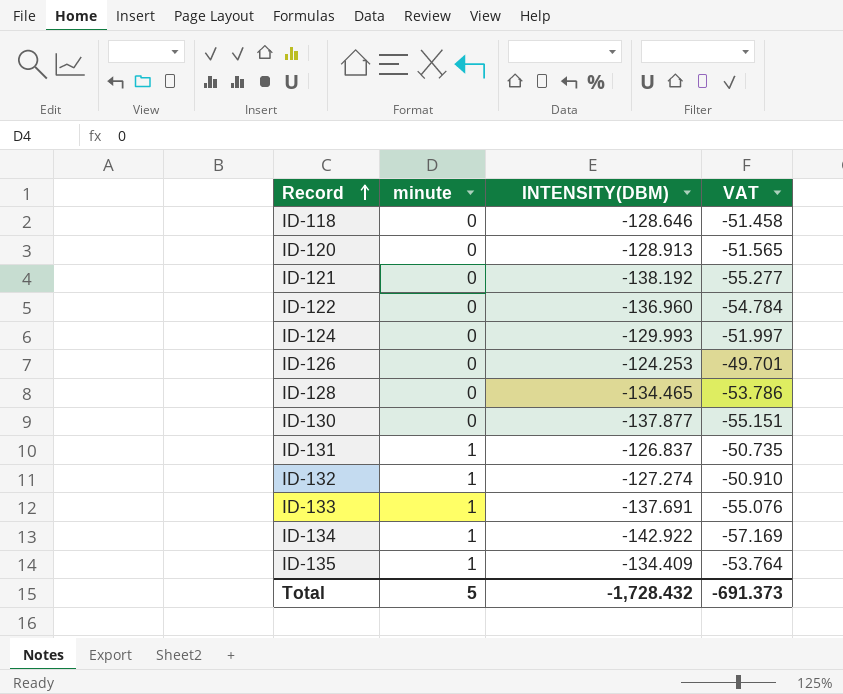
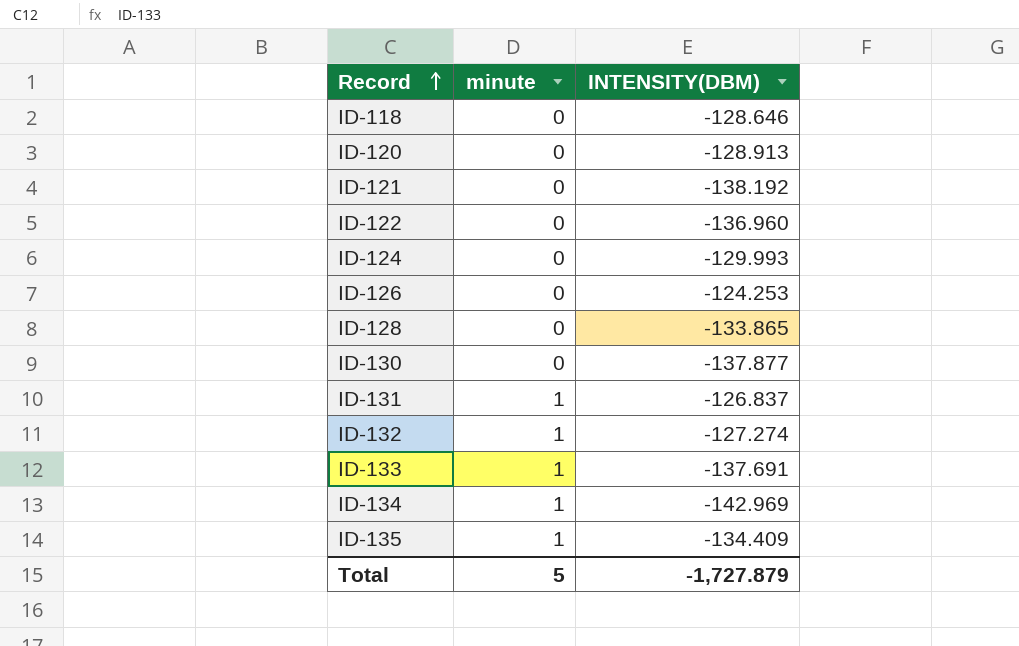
column VAT | formula: [INTENSITY(DBM)] * 0.4 -> none
ID-128 | INTENSITY(DBM): -134.465 -> -133.865
ID-134 | INTENSITY(DBM): -142.922 -> -142.969
Total | INTENSITY(DBM): -1,728.432 -> -1,727.879

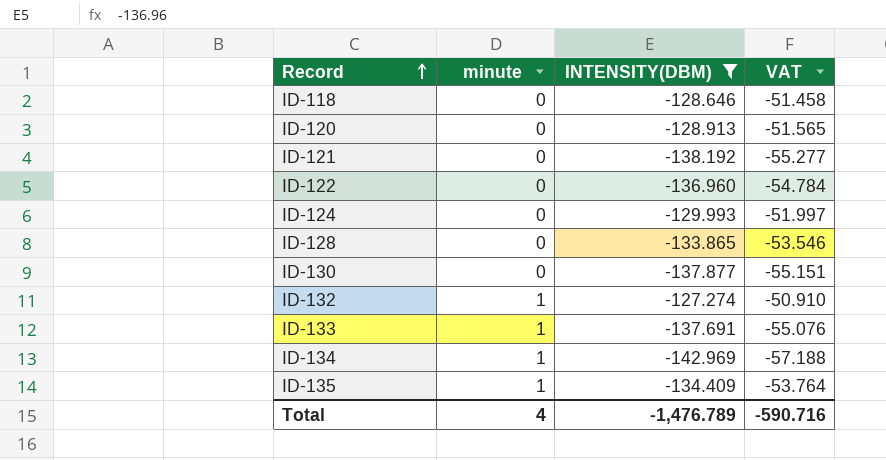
filter: none -> INTENSITY(DBM) <= -127.274
column VAT | formula: none -> [INTENSITY(DBM)] * 0.4
Total | minute: 5 -> 4
Total | INTENSITY(DBM): -1,727.879 -> -1,476.789

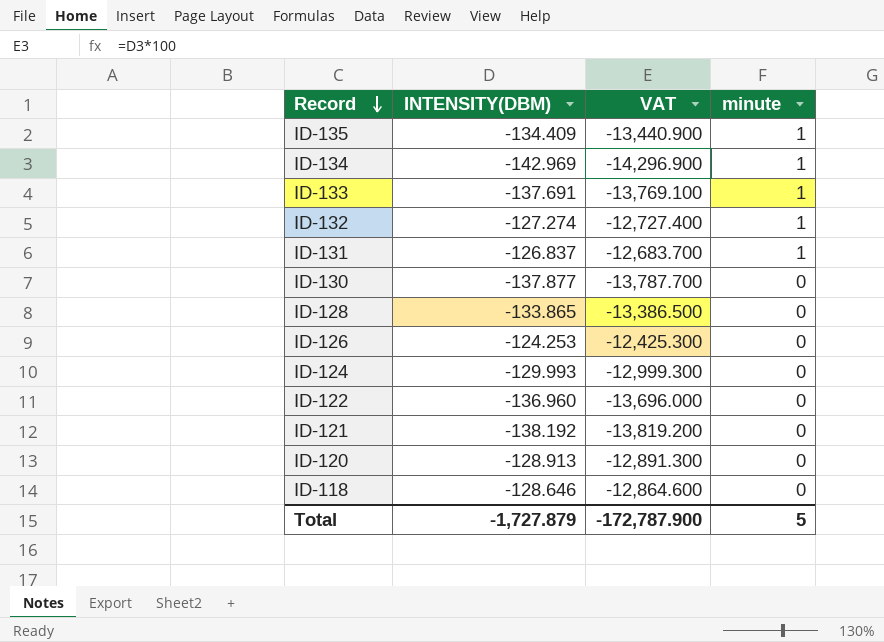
filter: INTENSITY(DBM) <= -127.274 -> none
row order: Record ascending -> Record descending
column VAT | formula: [INTENSITY(DBM)] * 0.4 -> [INTENSITY(DBM)] * 100
column minute | position: 2 -> 4
Total | INTENSITY(DBM): -1,476.789 -> -1,727.879
Total | VAT: -590.716 -> -172,787.900
Total | minute: 4 -> 5

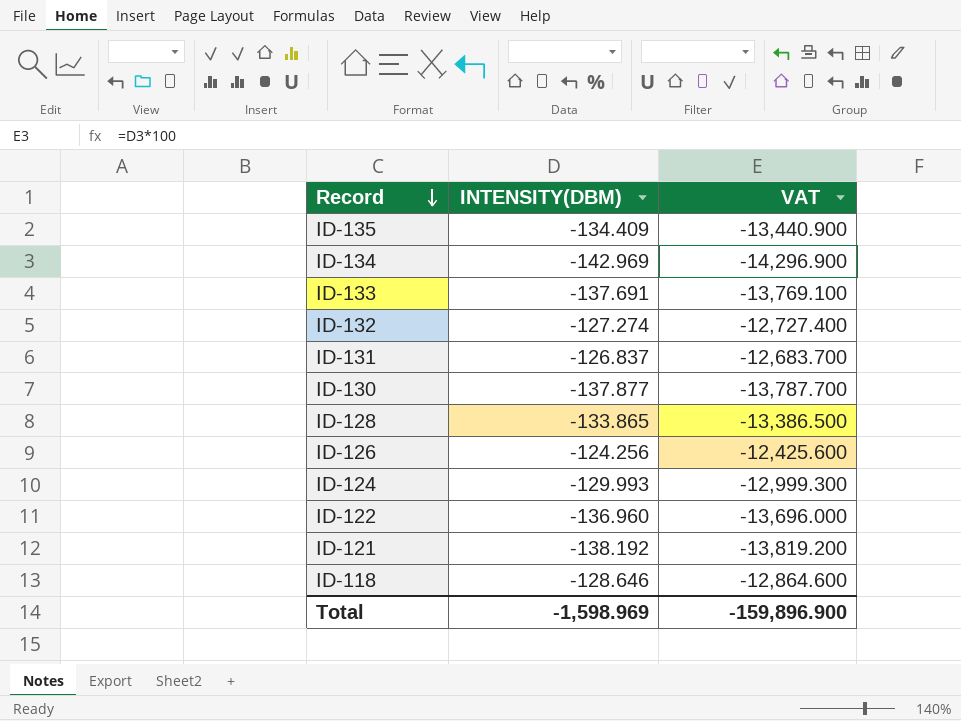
column minute | position: 4 -> none
row ID-120: -128.913 | -12,891.300 | 0 -> none
ID-126 | INTENSITY(DBM): -124.253 -> -124.256
ID-126 | VAT: -12,425.300 -> -12,425.600
Total | INTENSITY(DBM): -1,727.879 -> -1,598.969
Total | VAT: -172,787.900 -> -159,896.900

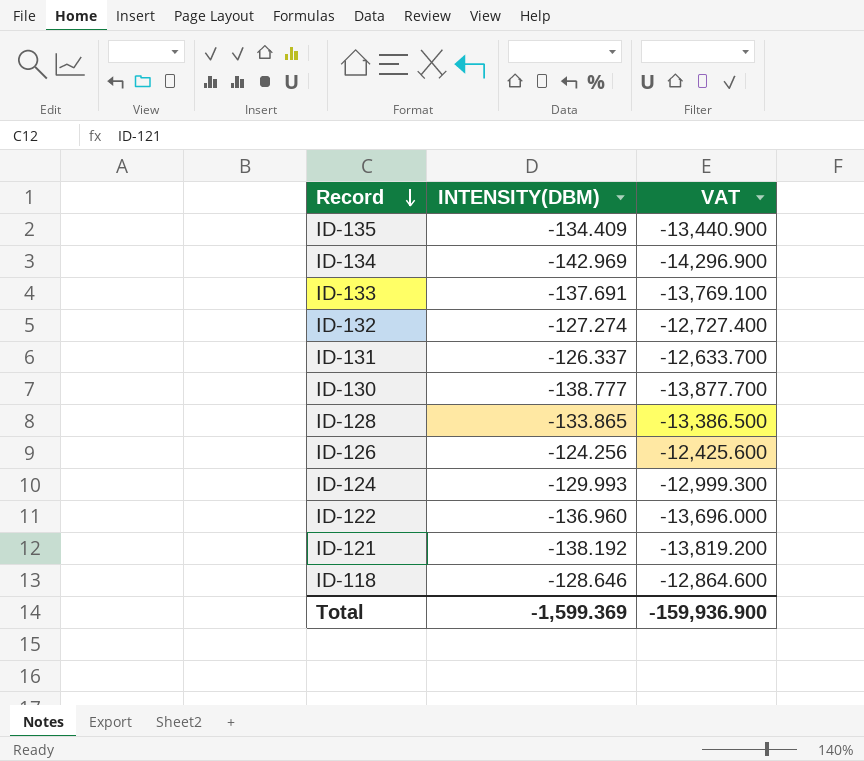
ID-131 | INTENSITY(DBM): -126.837 -> -126.337
ID-131 | VAT: -12,683.700 -> -12,633.700
ID-130 | INTENSITY(DBM): -137.877 -> -138.777
ID-130 | VAT: -13,787.700 -> -13,877.700
Total | INTENSITY(DBM): -1,598.969 -> -1,599.369
Total | VAT: -159,896.900 -> -159,936.900

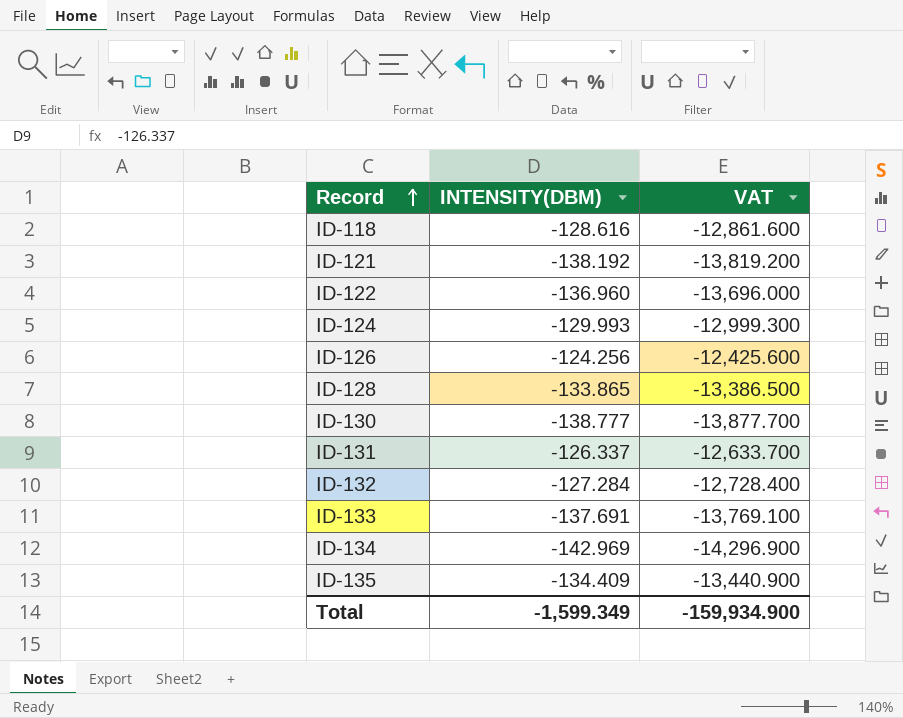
row order: Record descending -> Record ascending
ID-118 | INTENSITY(DBM): -128.646 -> -128.616
ID-118 | VAT: -12,864.600 -> -12,861.600
ID-132 | INTENSITY(DBM): -127.274 -> -127.284
ID-132 | VAT: -12,727.400 -> -12,728.400
Total | INTENSITY(DBM): -1,599.369 -> -1,599.349
Total | VAT: -159,936.900 -> -159,934.900

